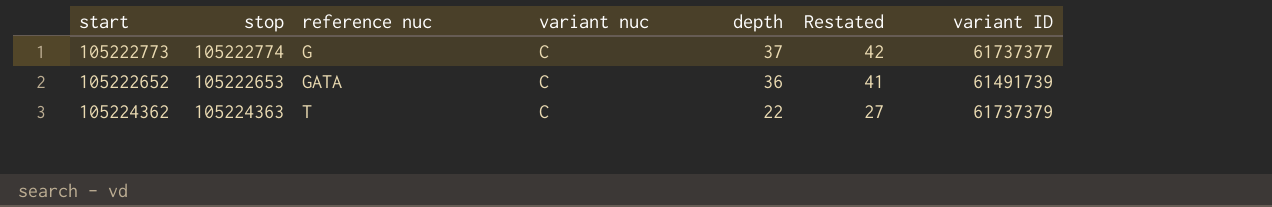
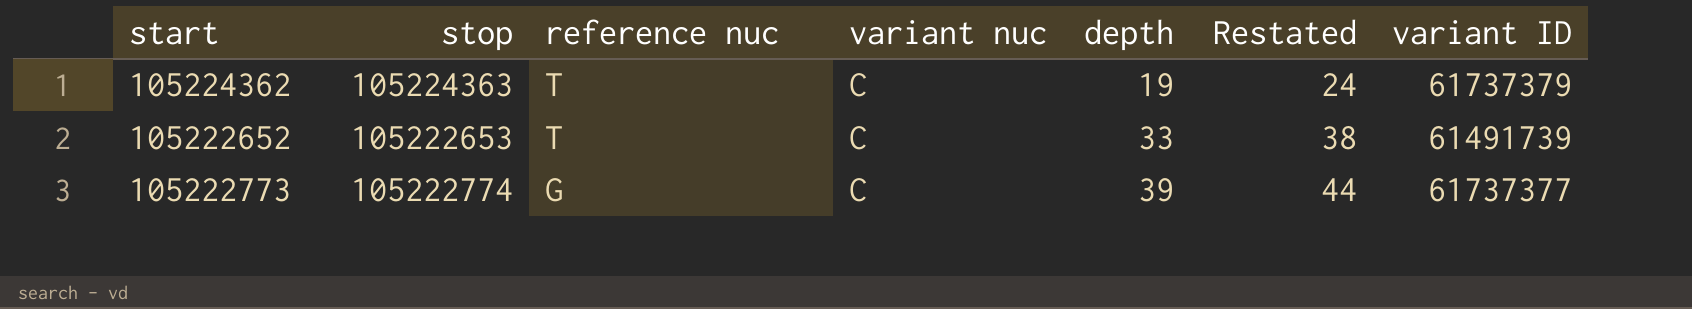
row order: reference nuc ascending -> reference nuc descending
105224362 | depth: 22 -> 19
105224362 | Restated: 27 -> 24
105222652 | reference nuc: GATA -> T
105222652 | depth: 36 -> 33
105222652 | Restated: 41 -> 38
105222773 | depth: 37 -> 39
105222773 | Restated: 42 -> 44

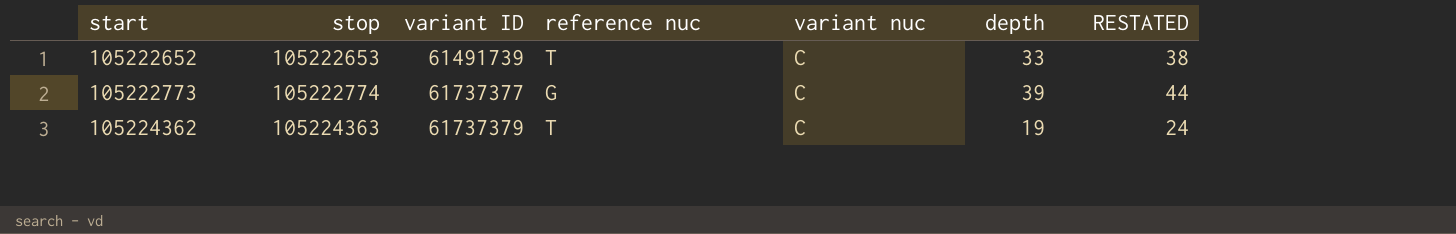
row order: reference nuc descending -> start ascending
column variant ID | position: 7 -> 3
column name: Restated -> RESTATED

